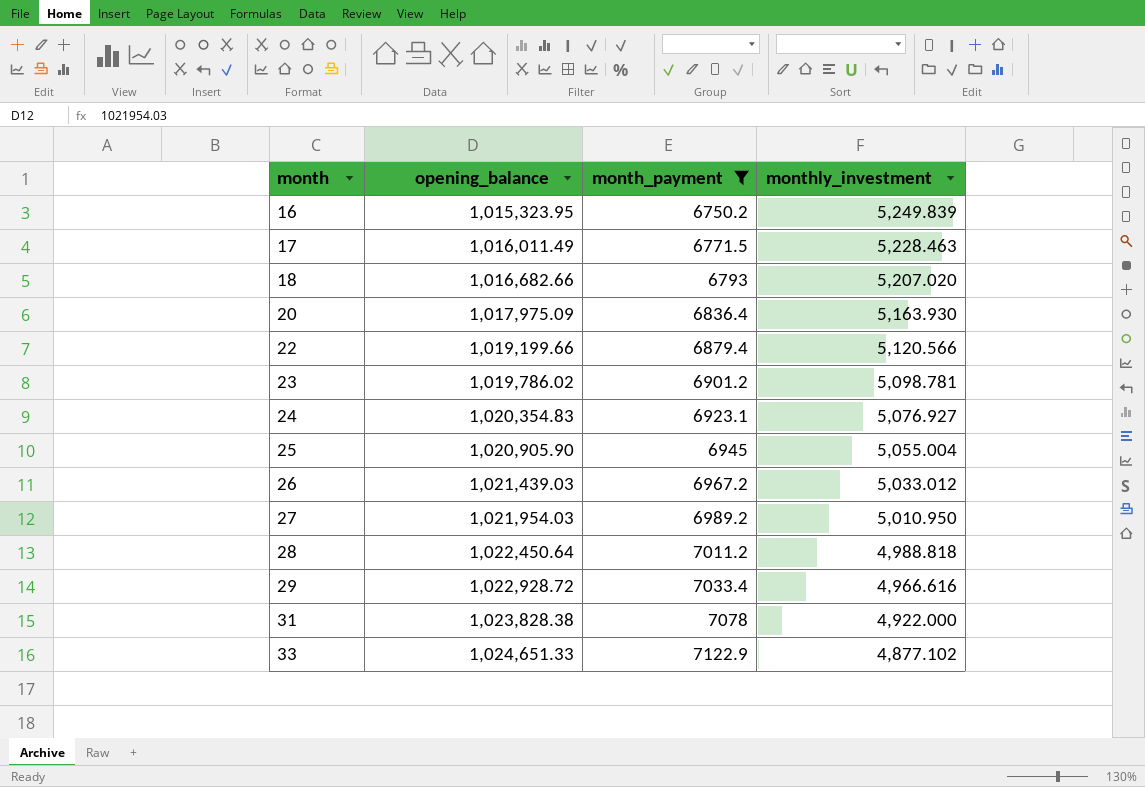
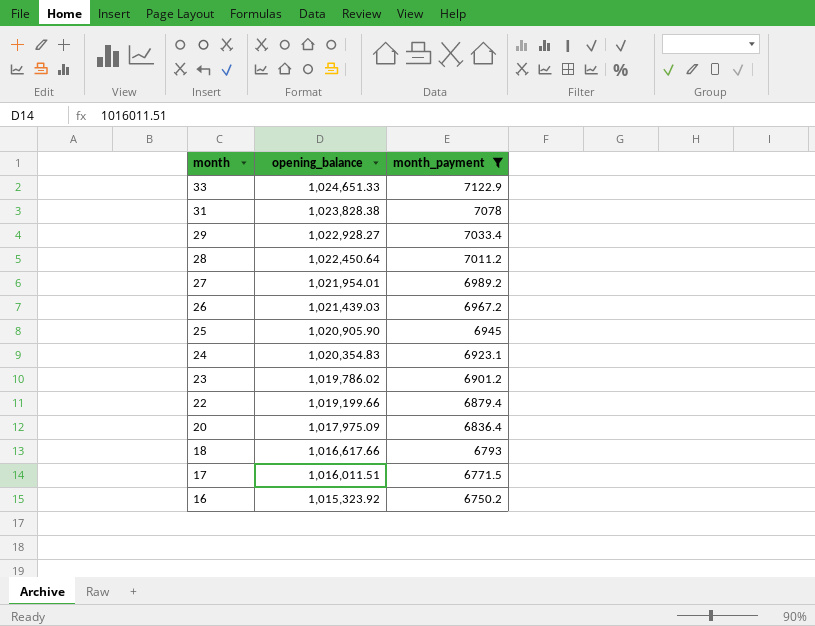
row order: month ascending -> month descending
column monthly_investment | position: 4 -> none
29 | opening_balance: 1,022,928.72 -> 1,022,928.27
27 | opening_balance: 1,021,954.03 -> 1,021,954.01
18 | opening_balance: 1,016,682.66 -> 1,016,617.66
17 | opening_balance: 1,016,011.49 -> 1,016,011.51
16 | opening_balance: 1,015,323.95 -> 1,015,323.92

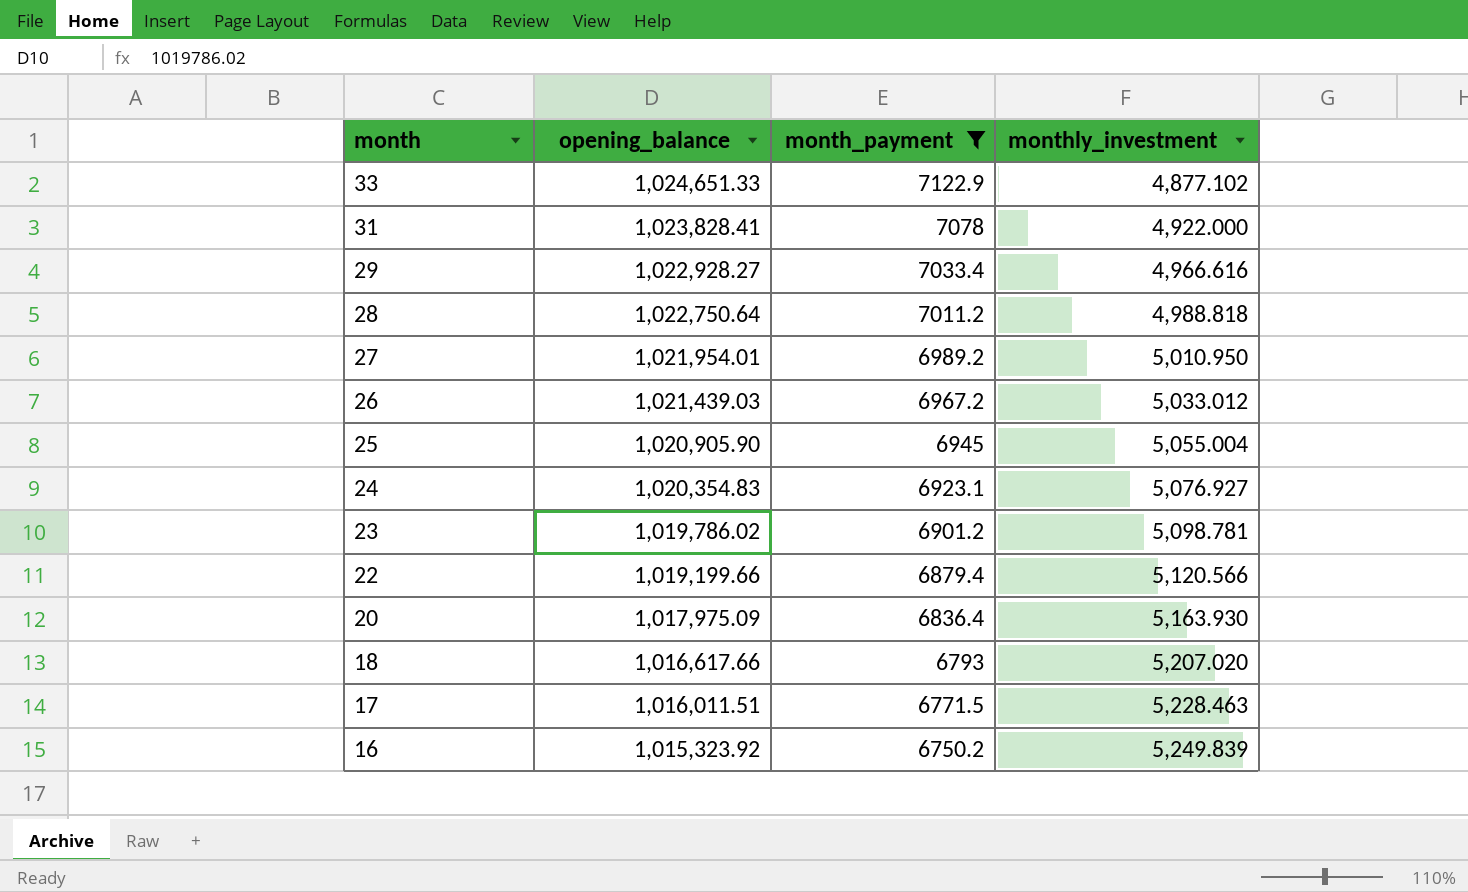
column monthly_investment | position: none -> 4
31 | opening_balance: 1,023,828.38 -> 1,023,828.41
28 | opening_balance: 1,022,450.64 -> 1,022,750.64

